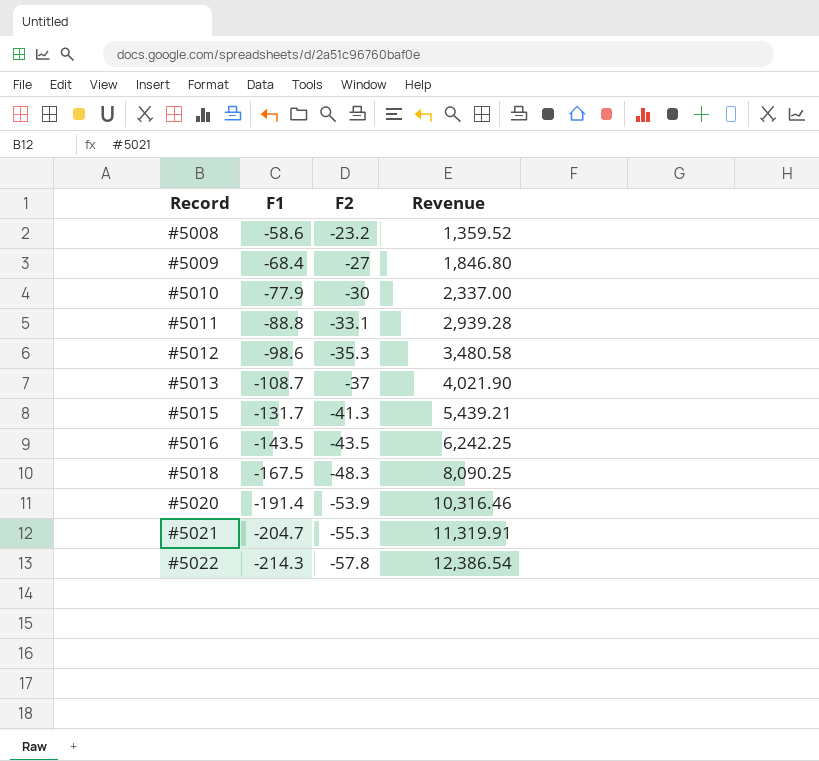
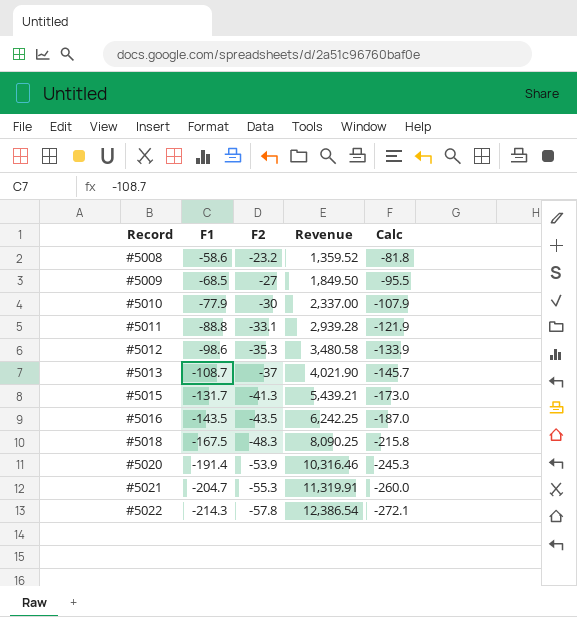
column Calc | formula: none -> [F1] + [F2]
#5009 | F1: -68.4 -> -68.5
#5009 | Revenue: 1,846.80 -> 1,849.50

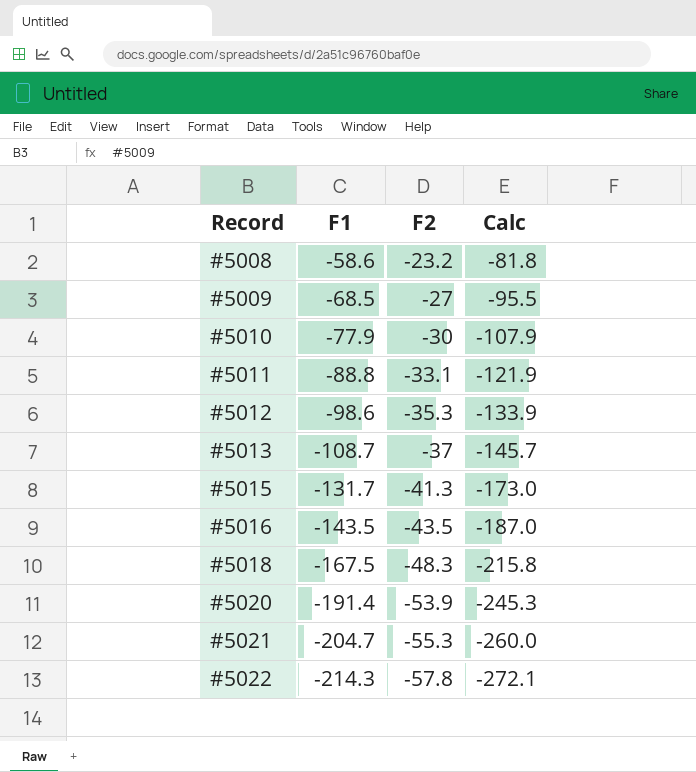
column Revenue | formula: [F1] * [F2] -> none

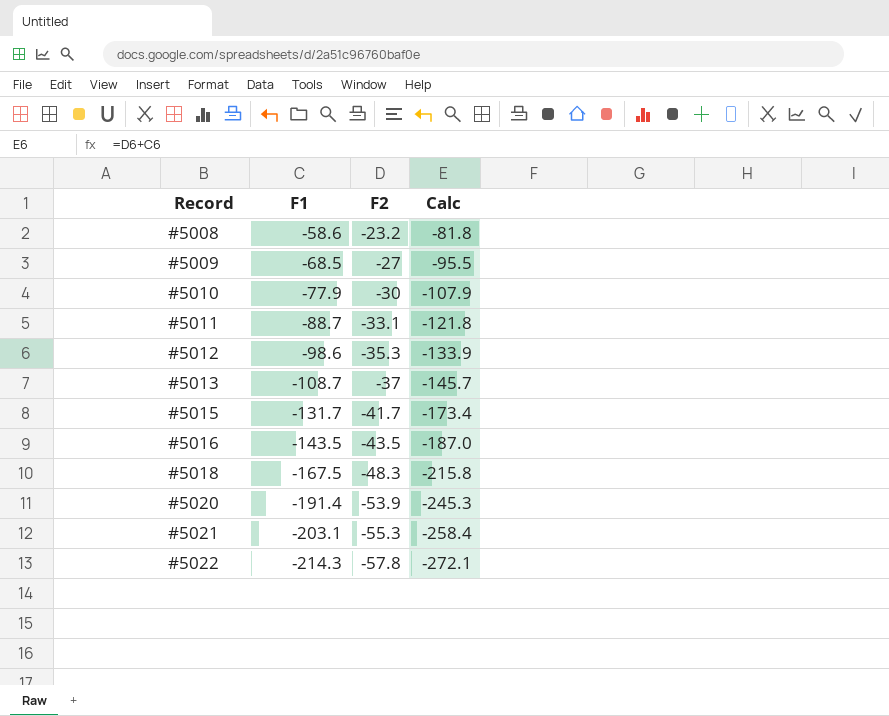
#5011 | F1: -88.8 -> -88.7
#5011 | Calc: -121.9 -> -121.8
#5015 | F2: -41.3 -> -41.7
#5015 | Calc: -173.0 -> -173.4
#5021 | F1: -204.7 -> -203.1
#5021 | Calc: -260.0 -> -258.4

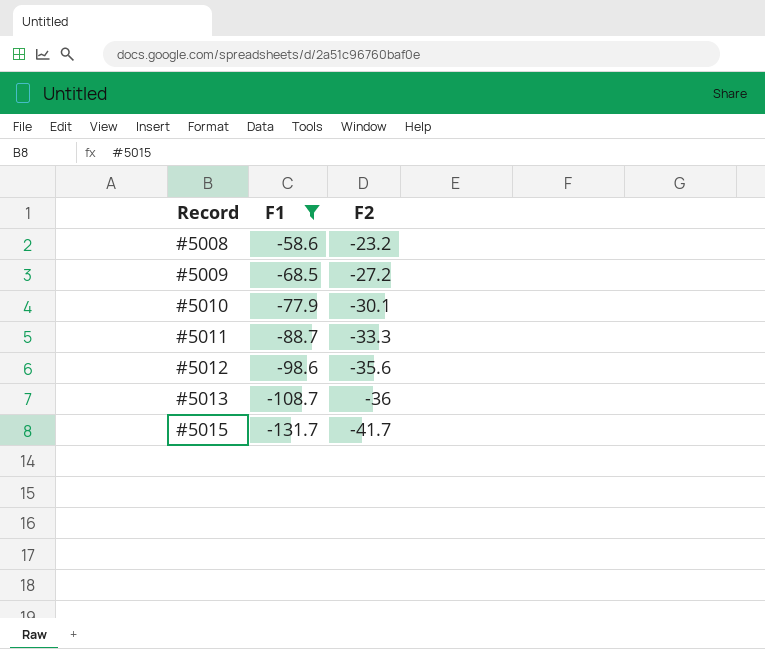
filter: none -> F1 >= -131.7
column Calc | formula: [F1] + [F2] -> none
#5009 | F2: -27 -> -27.2
#5010 | F2: -30 -> -30.1
#5011 | F2: -33.1 -> -33.3
#5012 | F2: -35.3 -> -35.6
#5013 | F2: -37 -> -36

